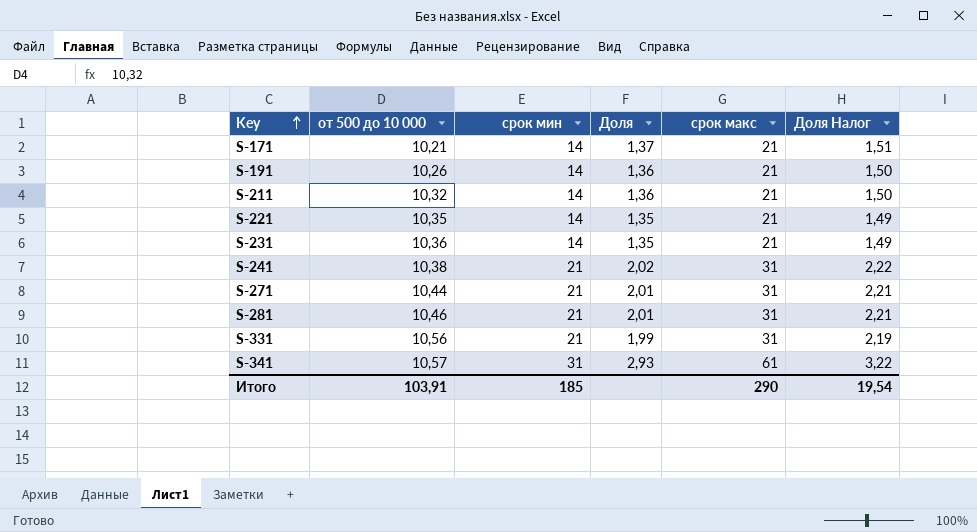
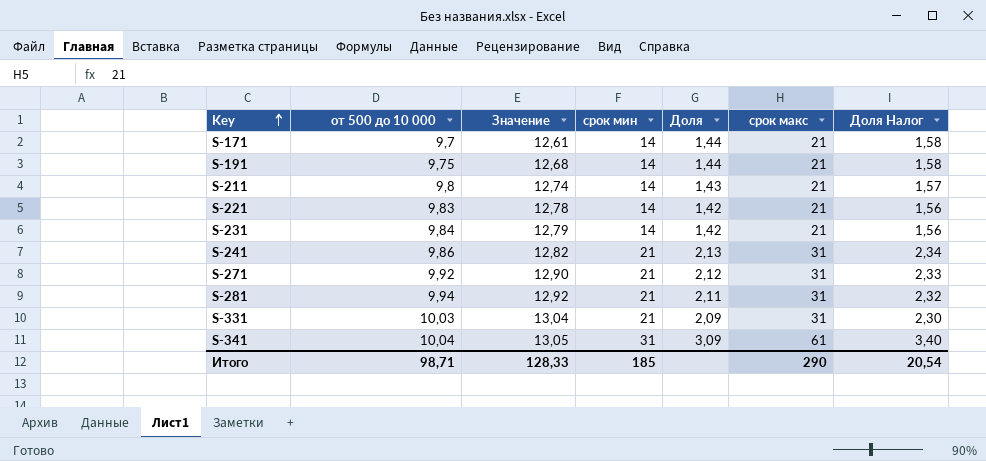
column Значение | formula: none -> [от 500 до 10 000] * 1,3
S-171 | от 500 до 10 000: 10,21 -> 9,7
S-171 | Доля: 1,37 -> 1,44
S-171 | Доля Налог: 1,51 -> 1,58
S-191 | от 500 до 10 000: 10,26 -> 9,75
S-191 | Доля: 1,36 -> 1,44
S-191 | Доля Налог: 1,50 -> 1,58
S-211 | от 500 до 10 000: 10,32 -> 9,8
S-211 | Доля: 1,36 -> 1,43
S-211 | Доля Налог: 1,50 -> 1,57
S-221 | от 500 до 10 000: 10,35 -> 9,83
S-221 | Доля: 1,35 -> 1,42
S-221 | Доля Налог: 1,49 -> 1,56
S-231 | от 500 до 10 000: 10,36 -> 9,84
S-231 | Доля: 1,35 -> 1,42
S-231 | Доля Налог: 1,49 -> 1,56
S-241 | от 500 до 10 000: 10,38 -> 9,86
S-241 | Доля: 2,02 -> 2,13
S-241 | Доля Налог: 2,22 -> 2,34
S-271 | от 500 до 10 000: 10,44 -> 9,92
S-271 | Доля: 2,01 -> 2,12
S-271 | Доля Налог: 2,21 -> 2,33
S-281 | от 500 до 10 000: 10,46 -> 9,94
S-281 | Доля: 2,01 -> 2,11
S-281 | Доля Налог: 2,21 -> 2,32
S-331 | от 500 до 10 000: 10,56 -> 10,03
S-331 | Доля: 1,99 -> 2,09
S-331 | Доля Налог: 2,19 -> 2,30
S-341 | от 500 до 10 000: 10,57 -> 10,04
S-341 | Доля: 2,93 -> 3,09
S-341 | Доля Налог: 3,22 -> 3,40
Итого | от 500 до 10 000: 103,91 -> 98,71
Итого | Доля Налог: 19,54 -> 20,54

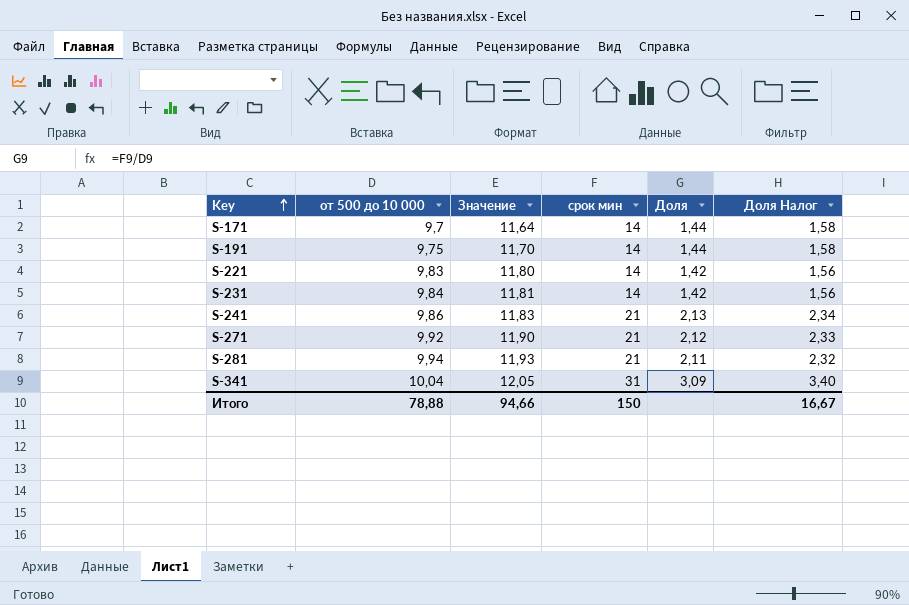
column срок макс | position: 6 -> none
column Значение | formula: [от 500 до 10 000] * 1,3 -> [от 500 до 10 000] * 1,2
row S-211: 9,8 | 12,74 | 14 | 1,43 | 21 | 1,57 -> none
row S-331: 10,03 | 13,04 | 21 | 2,09 | 31 | 2,30 -> none
Итого | от 500 до 10 000: 98,71 -> 78,88
Итого | Значение: 128,33 -> 94,66
Итого | срок мин: 185 -> 150
Итого | Доля Налог: 20,54 -> 16,67

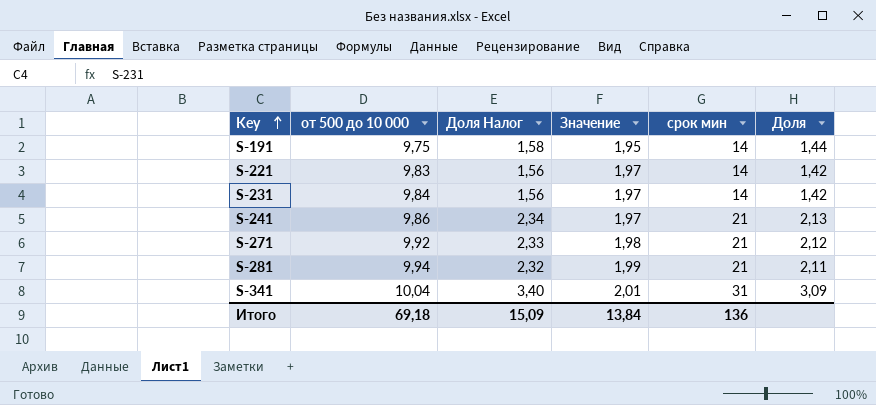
column Доля Налог | position: 6 -> 3
column Значение | formula: [от 500 до 10 000] * 1,2 -> [от 500 до 10 000] * 0,2
row S-171: 9,7 | 11,64 | 14 | 1,44 | 1,58 -> none
Итого | от 500 до 10 000: 78,88 -> 69,18
Итого | Доля Налог: 16,67 -> 15,09
Итого | Значение: 94,66 -> 13,84
Итого | срок мин: 150 -> 136

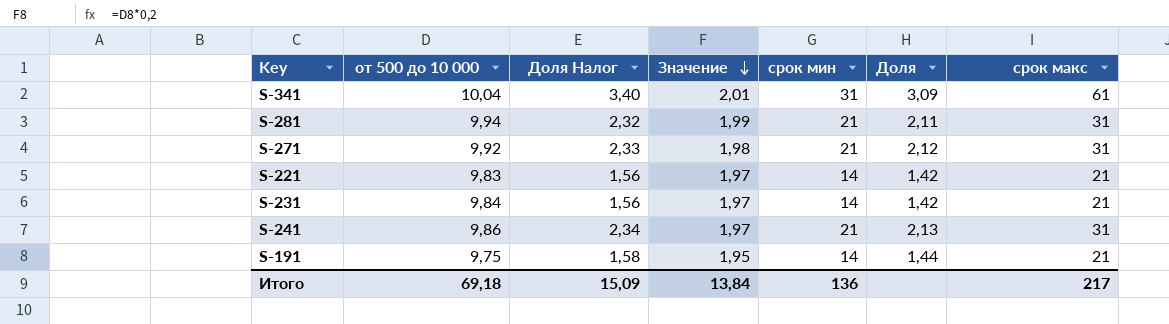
row order: Key ascending -> Значение descending
column срок макс | position: none -> 7

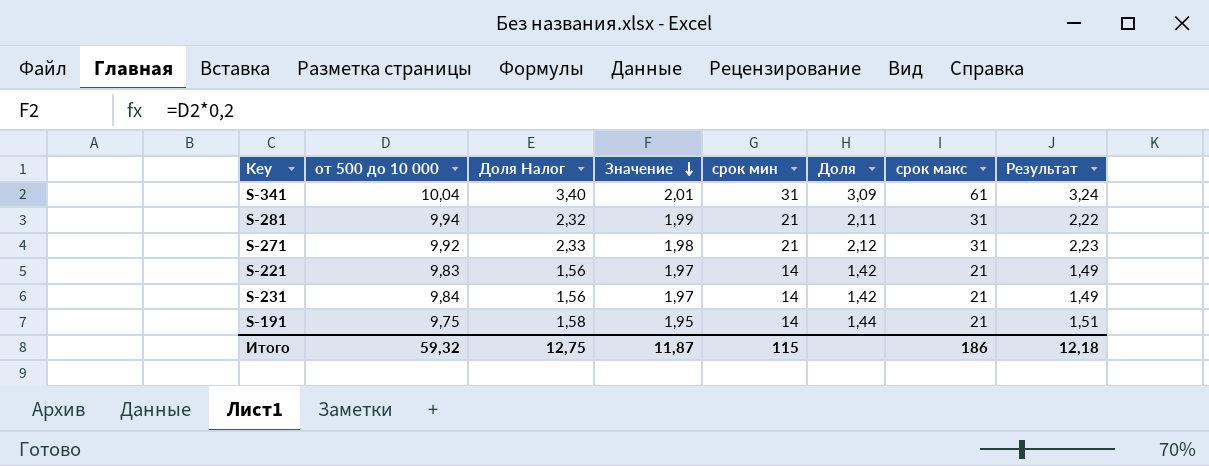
column Результат | formula: none -> [Доля] * 1,05
row S-241: 9,86 | 2,34 | 1,97 | 21 | 2,13 | 31 -> none
Итого | от 500 до 10 000: 69,18 -> 59,32
Итого | Доля Налог: 15,09 -> 12,75
Итого | Значение: 13,84 -> 11,87
Итого | срок мин: 136 -> 115
Итого | срок макс: 217 -> 186

